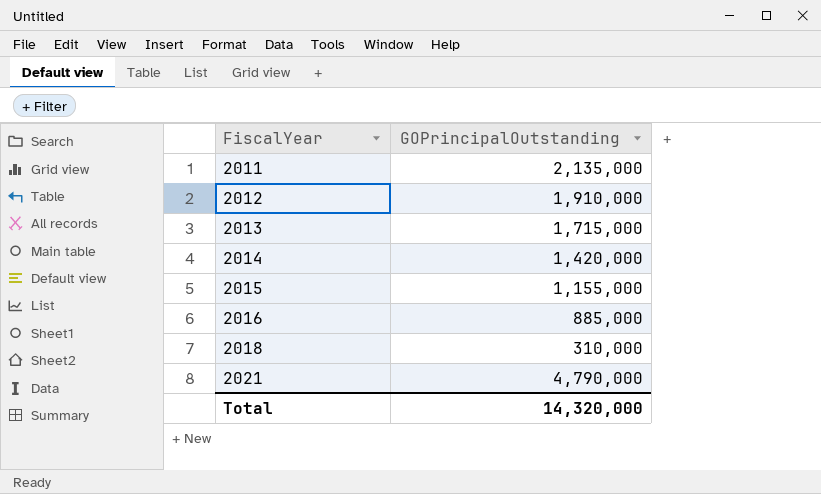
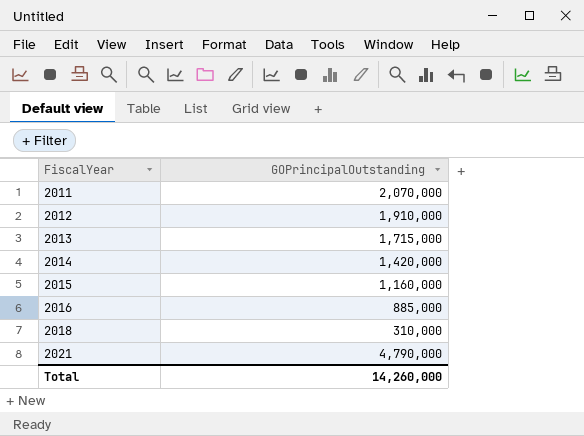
2011 | GOPrincipalOutstanding: 2,135,000 -> 2,070,000
2015 | GOPrincipalOutstanding: 1,155,000 -> 1,160,000
Total | GOPrincipalOutstanding: 14,320,000 -> 14,260,000

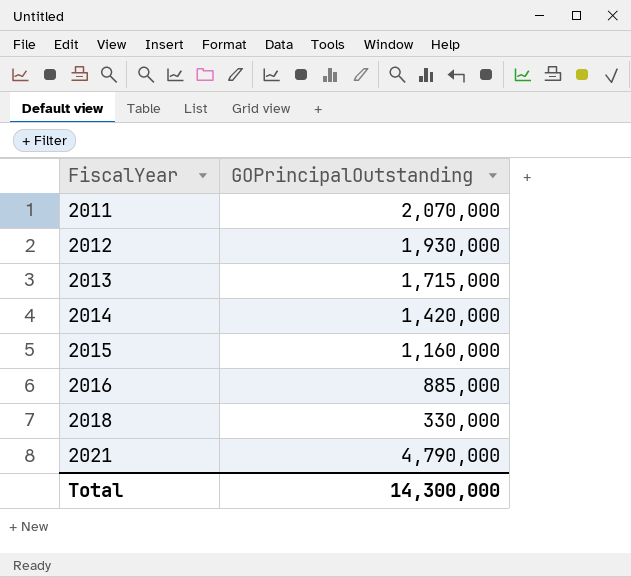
2012 | GOPrincipalOutstanding: 1,910,000 -> 1,930,000
2018 | GOPrincipalOutstanding: 310,000 -> 330,000
Total | GOPrincipalOutstanding: 14,260,000 -> 14,300,000

